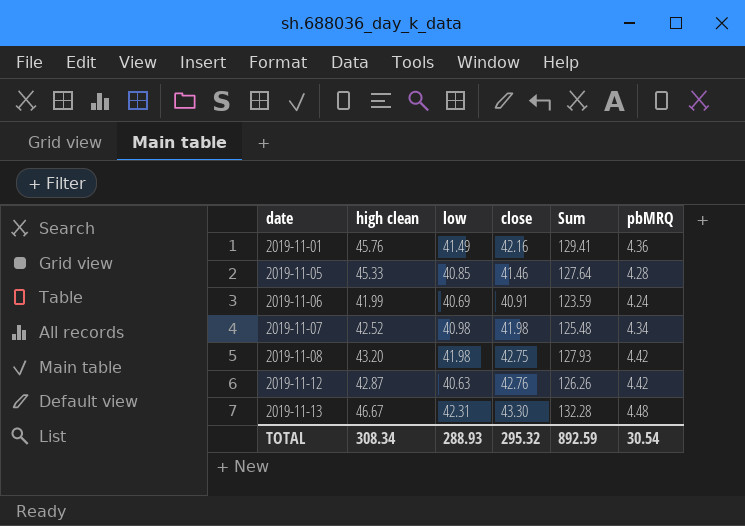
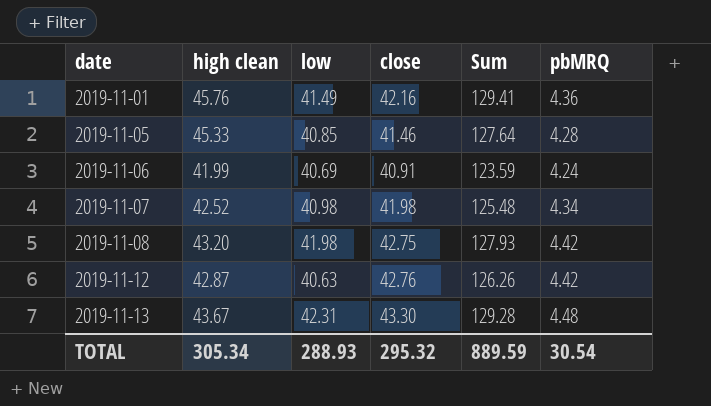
2019-11-13 | high clean: 46.67 -> 43.67
2019-11-13 | Sum: 132.28 -> 129.28
TOTAL | high clean: 308.34 -> 305.34
TOTAL | Sum: 892.59 -> 889.59

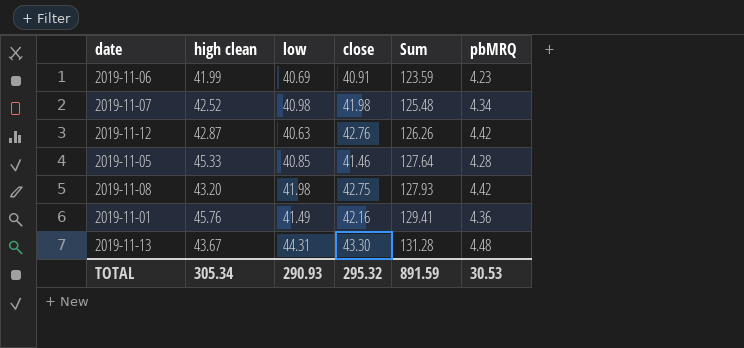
row order: date ascending -> Sum ascending
2019-11-06 | pbMRQ: 4.24 -> 4.23
2019-11-13 | low: 42.31 -> 44.31
2019-11-13 | Sum: 129.28 -> 131.28
TOTAL | low: 288.93 -> 290.93
TOTAL | Sum: 889.59 -> 891.59
TOTAL | pbMRQ: 30.54 -> 30.53

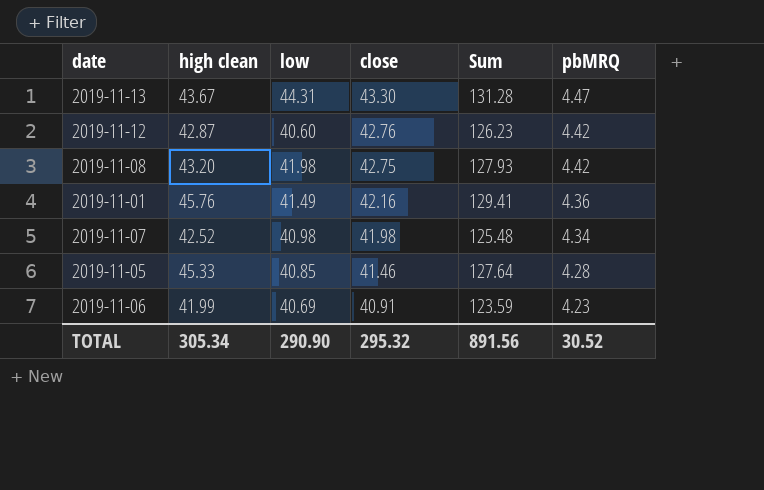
row order: Sum ascending -> close descending
2019-11-13 | pbMRQ: 4.48 -> 4.47
2019-11-12 | low: 40.63 -> 40.60
2019-11-12 | Sum: 126.26 -> 126.23
TOTAL | low: 290.93 -> 290.90
TOTAL | Sum: 891.59 -> 891.56
TOTAL | pbMRQ: 30.53 -> 30.52

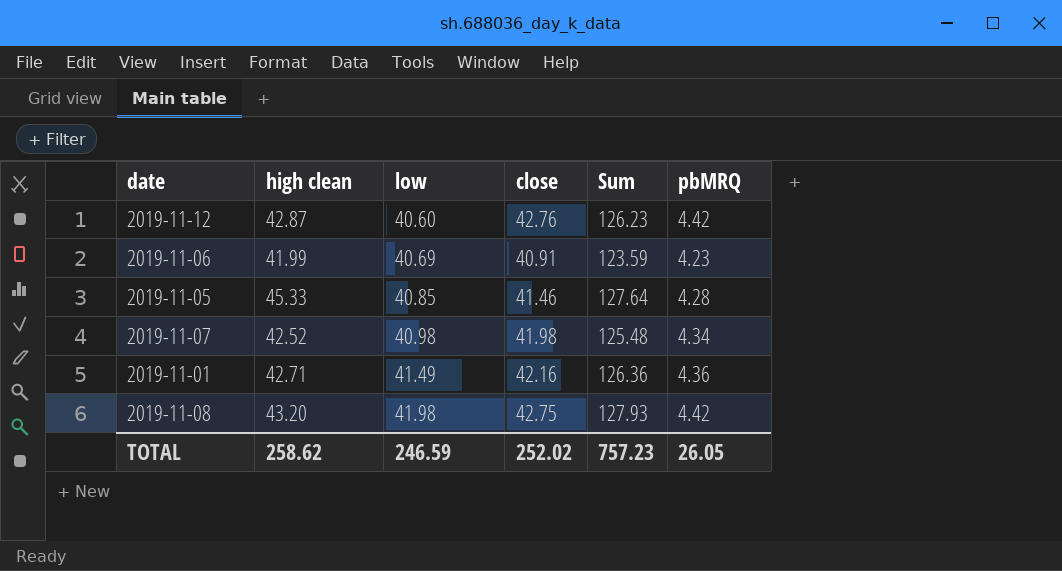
row order: close descending -> low ascending
row 2019-11-13: 43.67 | 44.31 | 43.30 | 131.28 | 4.47 -> none
2019-11-01 | high clean: 45.76 -> 42.71
2019-11-01 | Sum: 129.41 -> 126.36
TOTAL | high clean: 305.34 -> 258.62
TOTAL | low: 290.90 -> 246.59
TOTAL | close: 295.32 -> 252.02
TOTAL | Sum: 891.56 -> 757.23
TOTAL | pbMRQ: 30.52 -> 26.05

